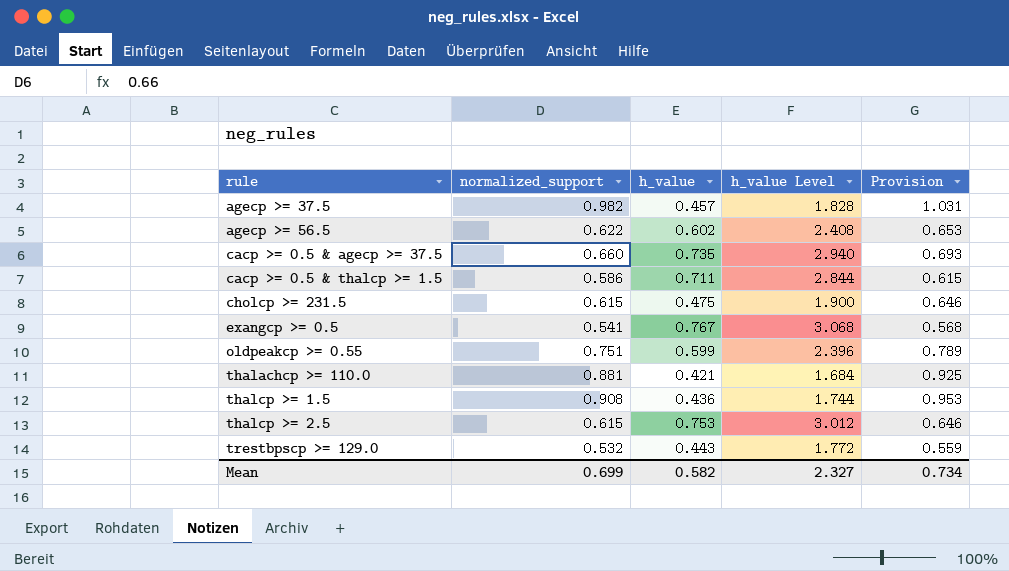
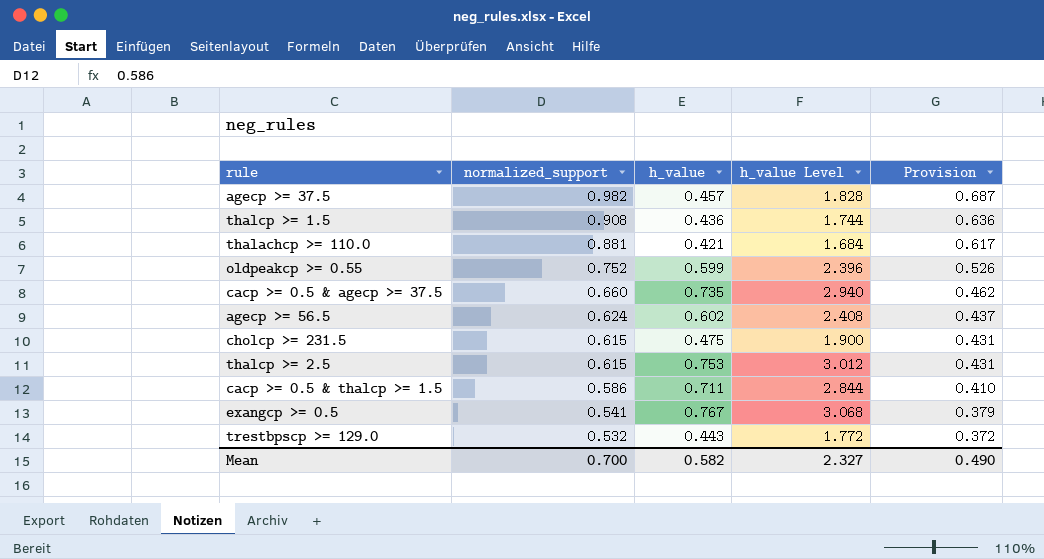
row order: rule ascending -> normalized_support descending
column Provision | formula: [normalized_support] * 1.05 -> [normalized_support] * 0.7
oldpeakcp >= 0.55 | normalized_support: 0.751 -> 0.752
agecp >= 56.5 | normalized_support: 0.622 -> 0.624
Mean | normalized_support: 0.699 -> 0.700
Mean | Provision: 0.734 -> 0.490

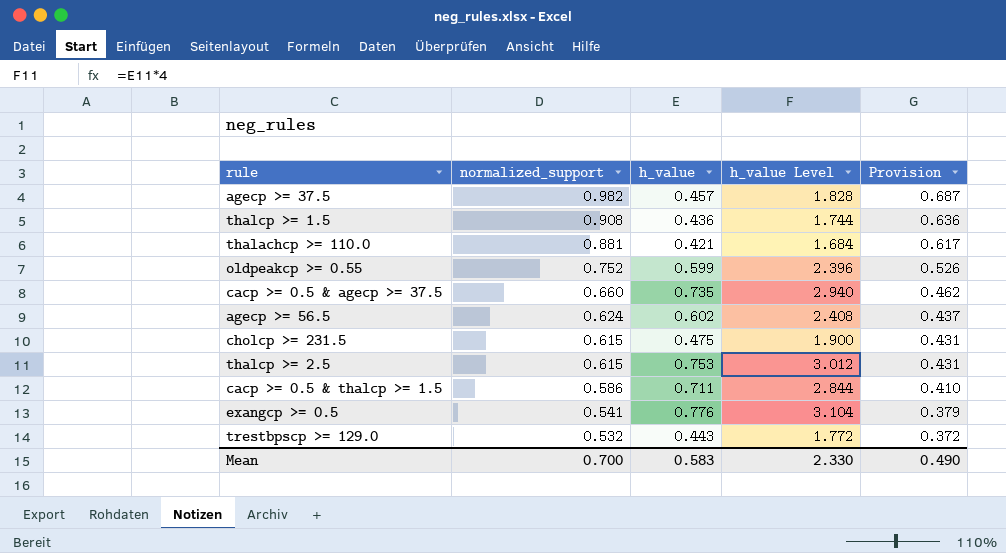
exangcp >= 0.5 | h_value: 0.767 -> 0.776
exangcp >= 0.5 | h_value Level: 3.068 -> 3.104
Mean | h_value: 0.582 -> 0.583
Mean | h_value Level: 2.327 -> 2.330

